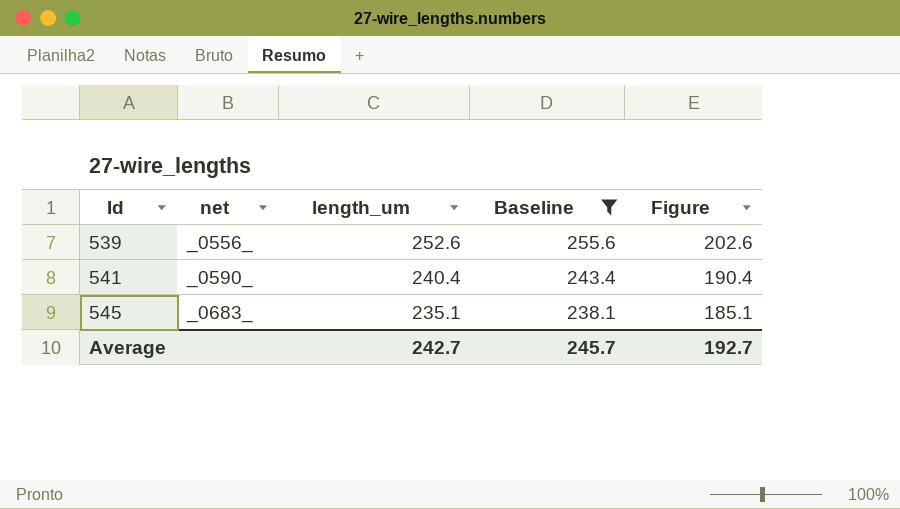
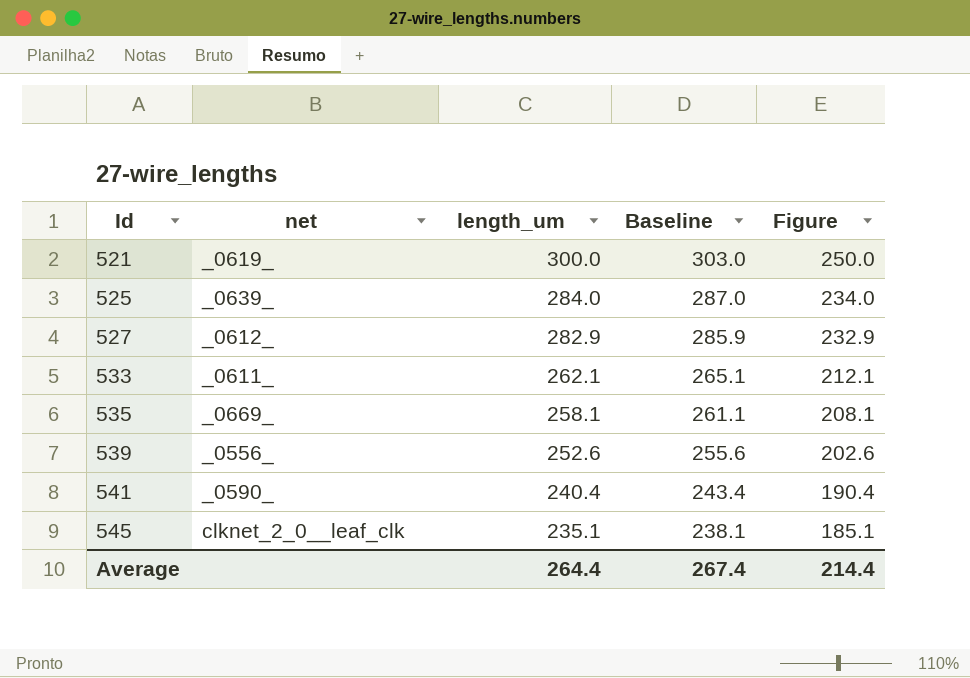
filter: Baseline <= 255.6 -> none
545 | net: _0683_ -> clknet_2_0__leaf_clk
Average | length_um: 242.7 -> 264.4
Average | Baseline: 245.7 -> 267.4
Average | Figure: 192.7 -> 214.4

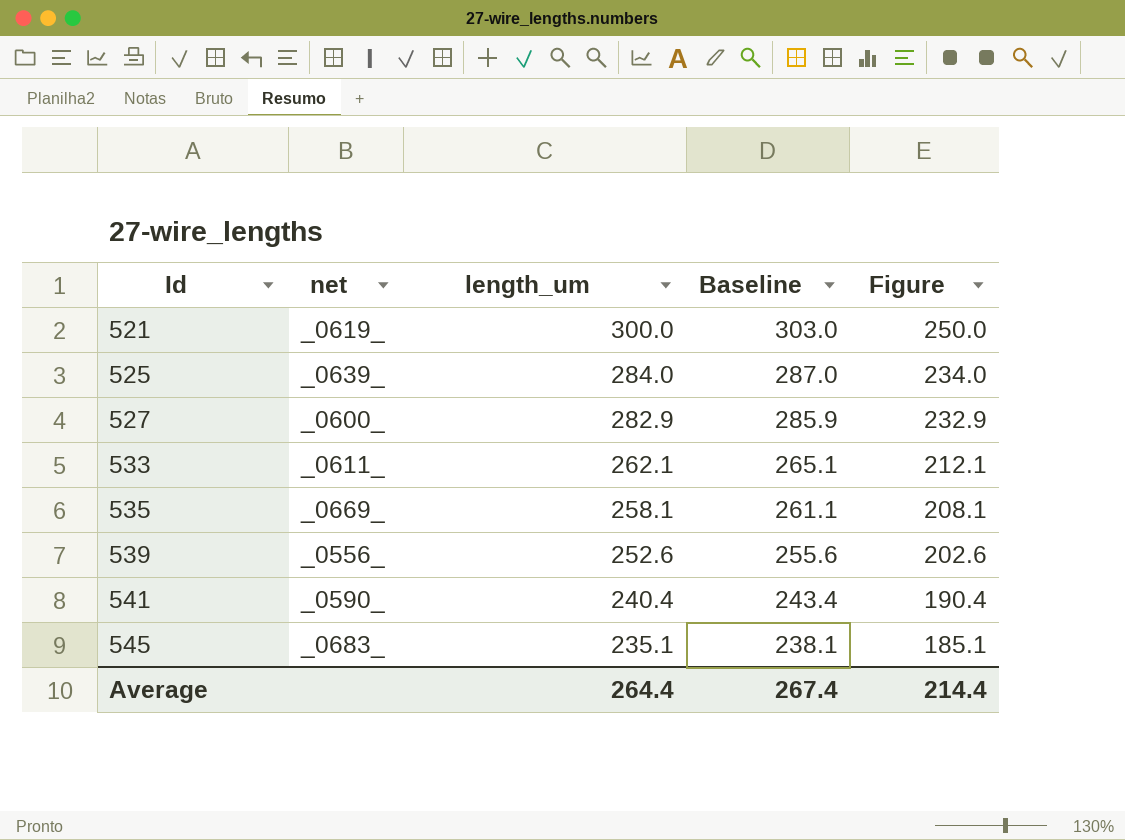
527 | net: _0612_ -> _0600_
545 | net: clknet_2_0__leaf_clk -> _0683_

